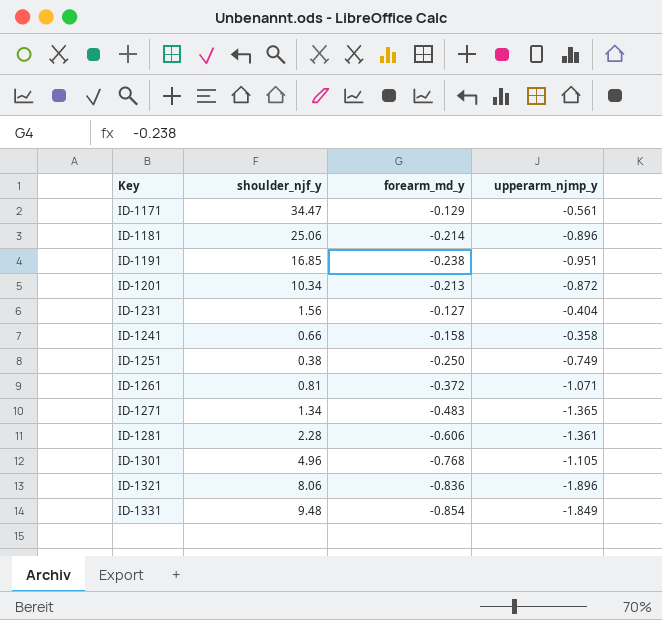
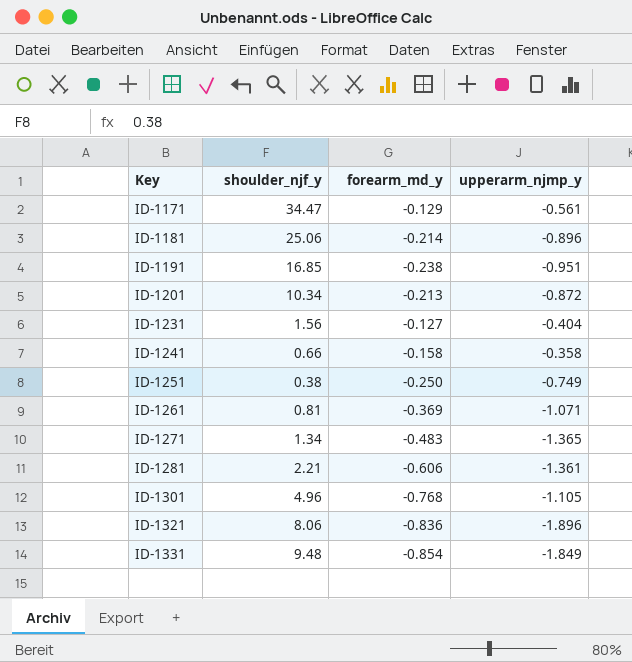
ID-1261 | forearm_md_y: -0.372 -> -0.369
ID-1281 | shoulder_njf_y: 2.28 -> 2.21

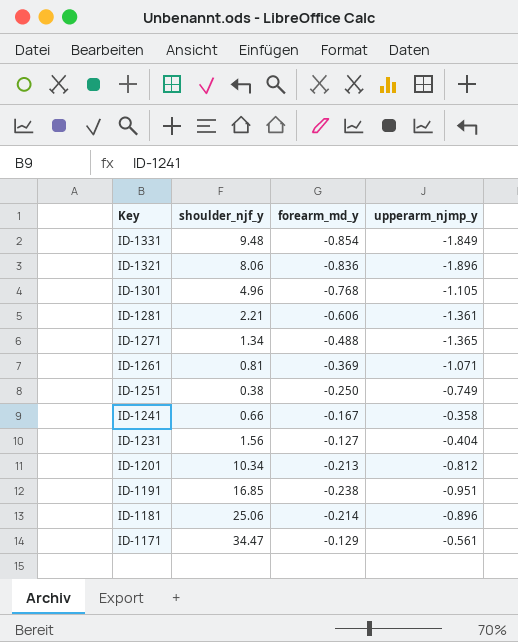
row order: Key ascending -> Key descending
ID-1271 | forearm_md_y: -0.483 -> -0.488
ID-1241 | forearm_md_y: -0.158 -> -0.167
ID-1201 | upperarm_njmp_y: -0.872 -> -0.812

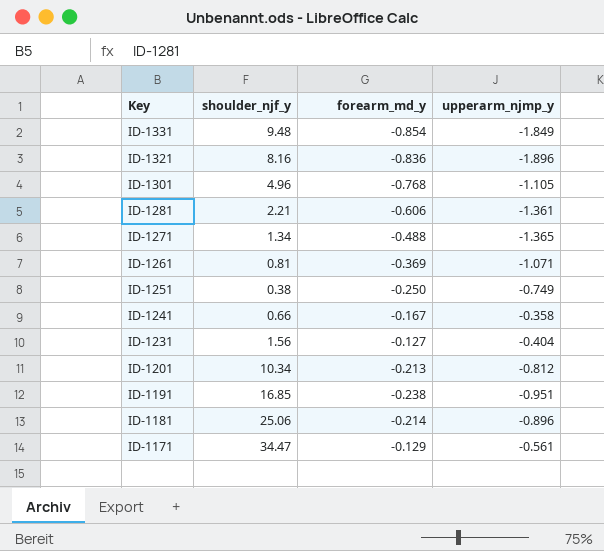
ID-1321 | shoulder_njf_y: 8.06 -> 8.16

